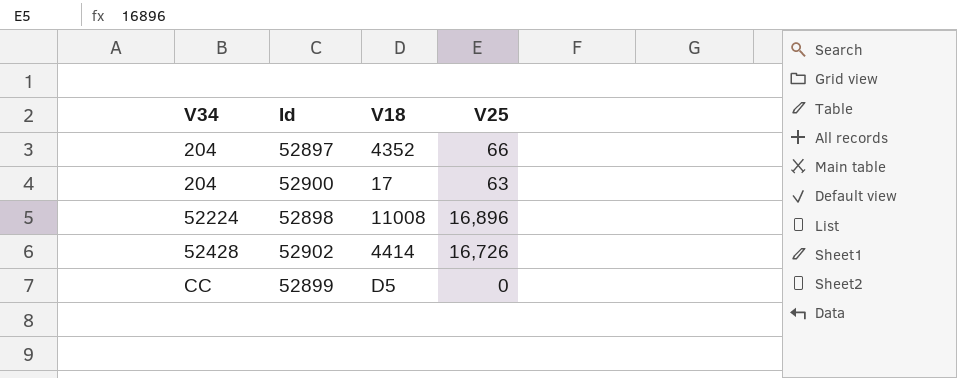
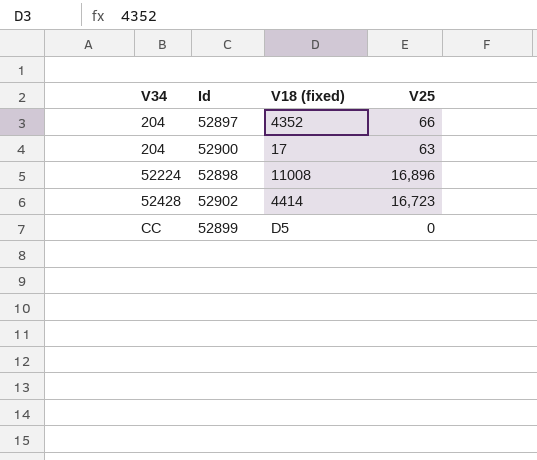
column name: V18 -> V18 (fixed)
52902 | V25: 16,726 -> 16,723

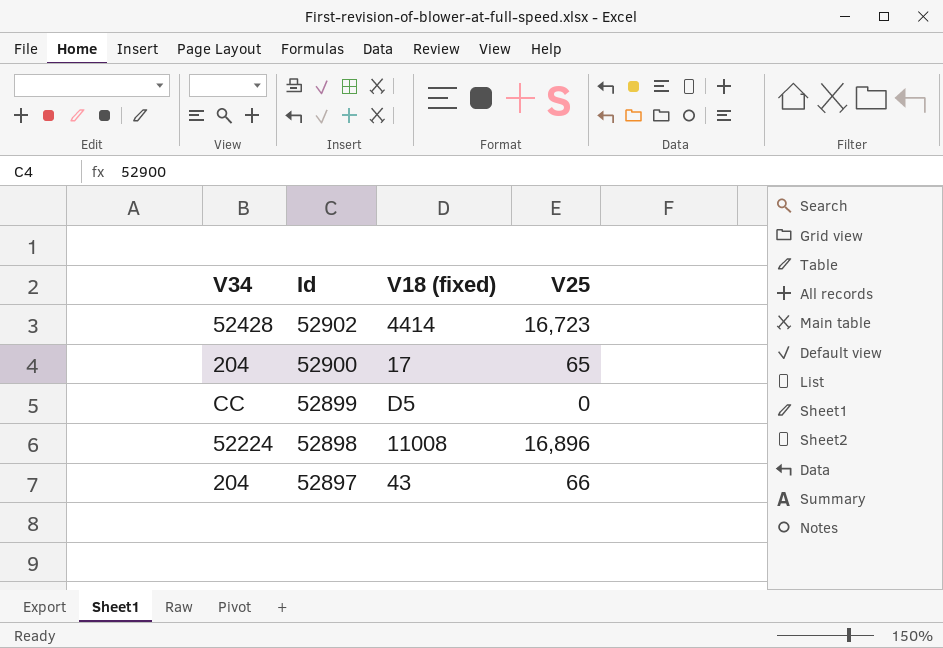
row order: V34 ascending -> Id descending
52900 | V25: 63 -> 65
52897 | V18 (fixed): 4352 -> 43

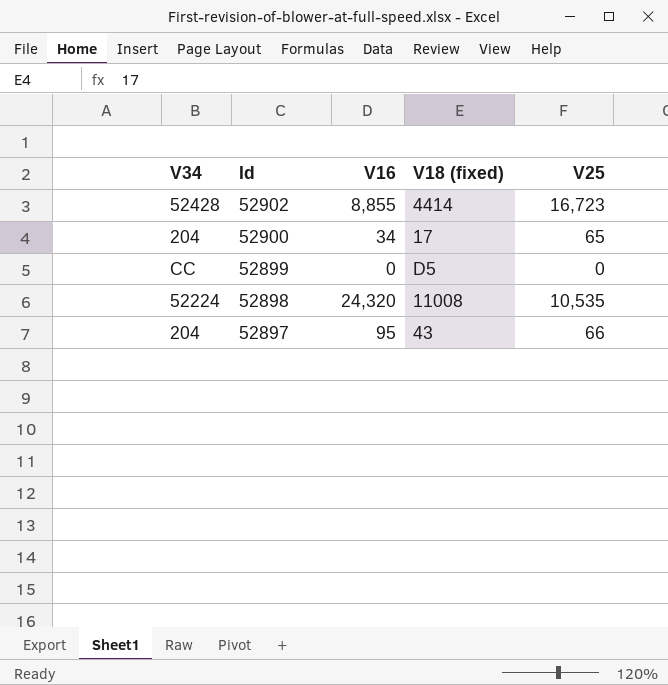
column V16 | position: none -> 3
52898 | V25: 16,896 -> 10,535

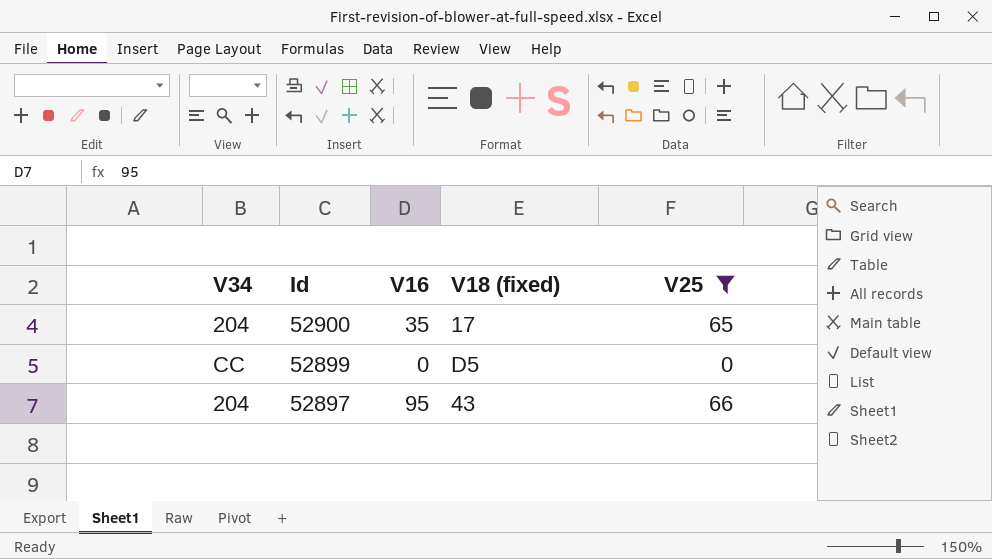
filter: none -> V25 <= 66
52900 | V16: 34 -> 35

